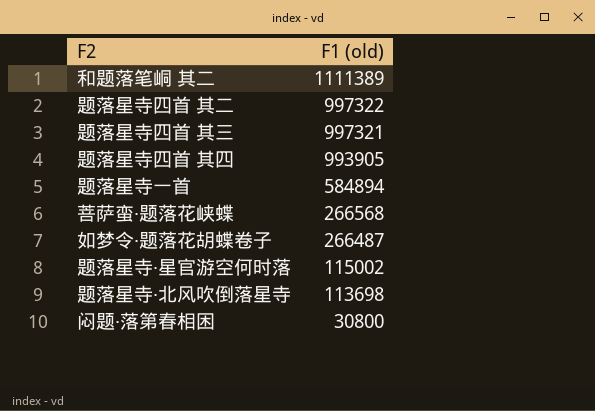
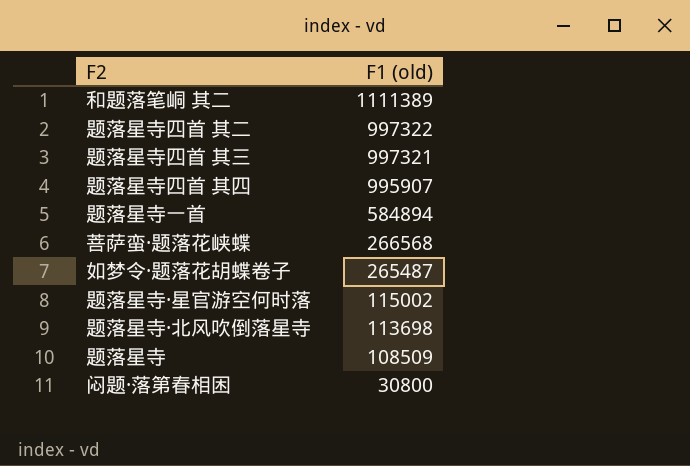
题落星寺四首 其四 | F1 (old): 993905 -> 995907
如梦令·题落花胡蝶卷子 | F1 (old): 266487 -> 265487
row 题落星寺: none -> 108509

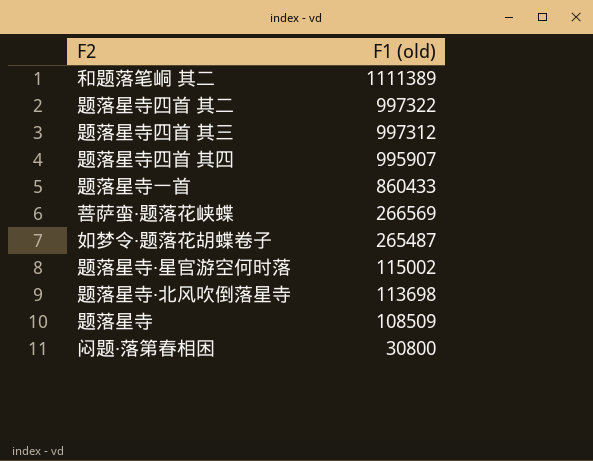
题落星寺四首 其三 | F1 (old): 997321 -> 997312
题落星寺一首 | F1 (old): 584894 -> 860433
菩萨蛮·题落花峡蝶 | F1 (old): 266568 -> 266569

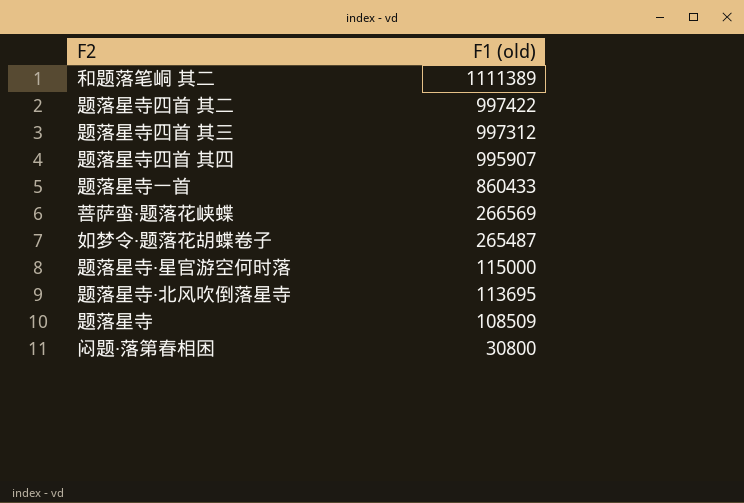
题落星寺四首 其二 | F1 (old): 997322 -> 997422
题落星寺·星官游空何时落 | F1 (old): 115002 -> 115000
题落星寺·北风吹倒落星寺 | F1 (old): 113698 -> 113695

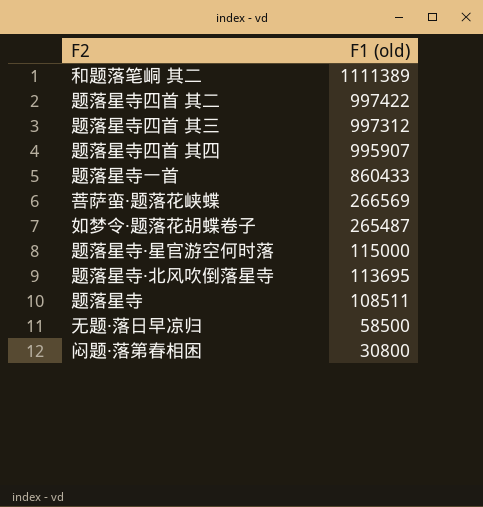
题落星寺 | F1 (old): 108509 -> 108511
row 无题·落日早凉归: none -> 58500

